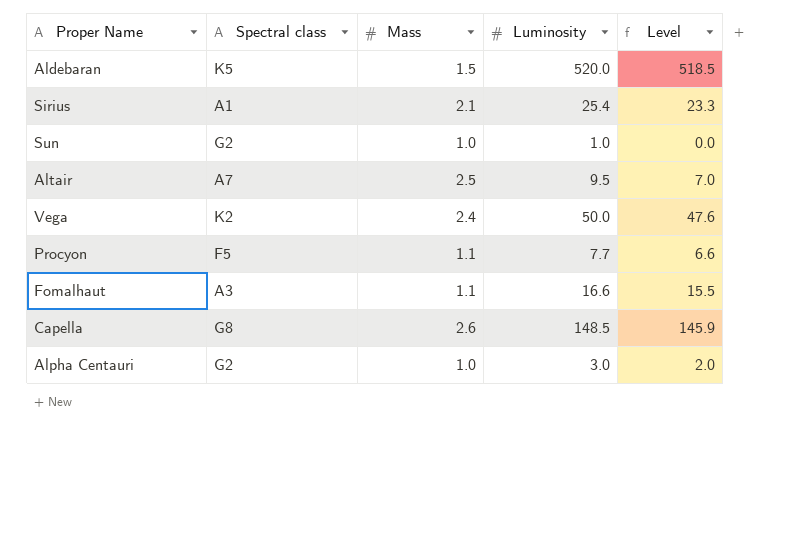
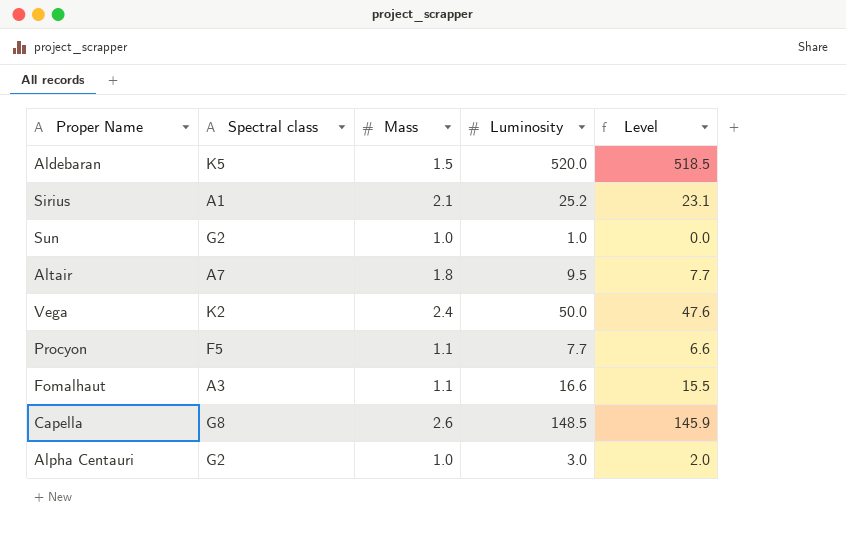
Sirius | Luminosity: 25.4 -> 25.2
Sirius | Level: 23.3 -> 23.1
Altair | Mass: 2.5 -> 1.8
Altair | Level: 7.0 -> 7.7

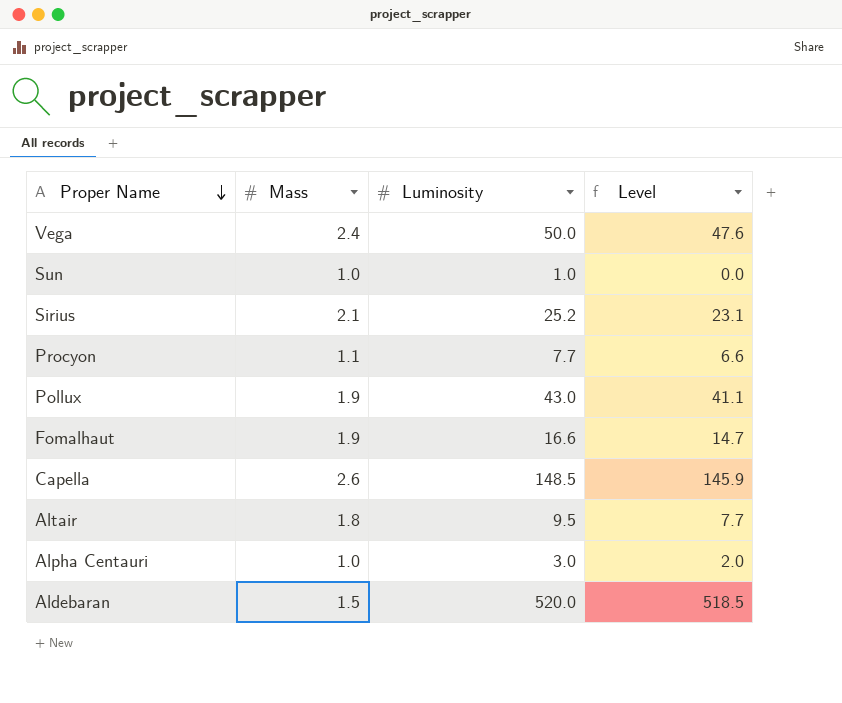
row order: none -> Proper Name descending
column Spectral class | position: 2 -> none
row Pollux: none -> 1.9 | 43.0 | 41.1
Fomalhaut | Mass: 1.1 -> 1.9
Fomalhaut | Level: 15.5 -> 14.7

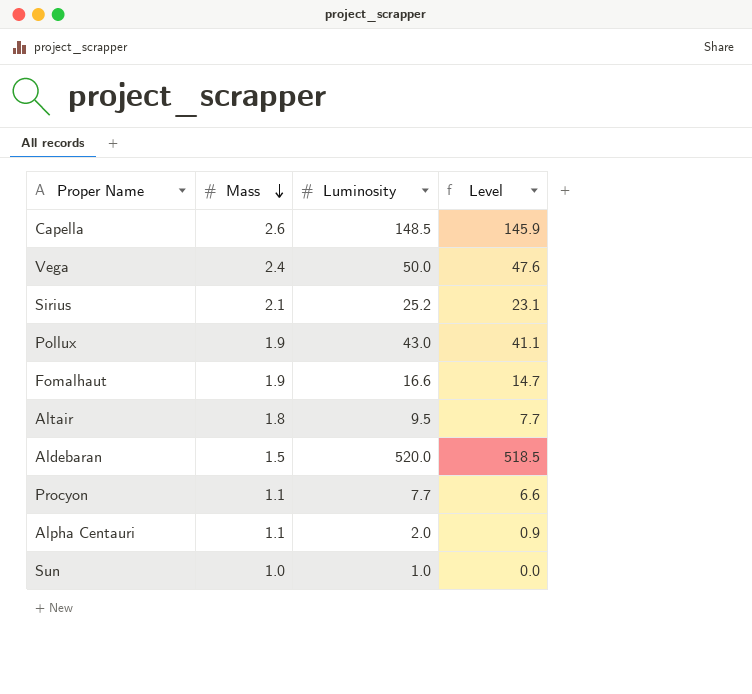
row order: Proper Name descending -> Mass descending
Alpha Centauri | Mass: 1.0 -> 1.1
Alpha Centauri | Luminosity: 3.0 -> 2.0
Alpha Centauri | Level: 2.0 -> 0.9

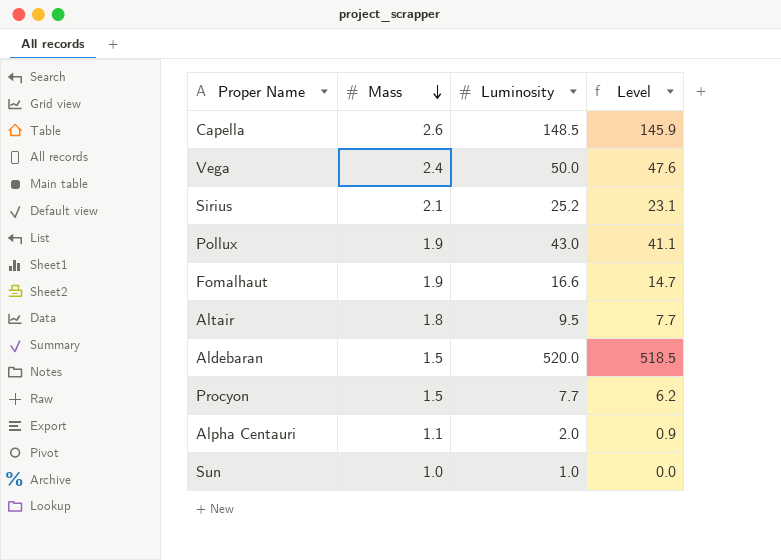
Procyon | Mass: 1.1 -> 1.5
Procyon | Level: 6.6 -> 6.2

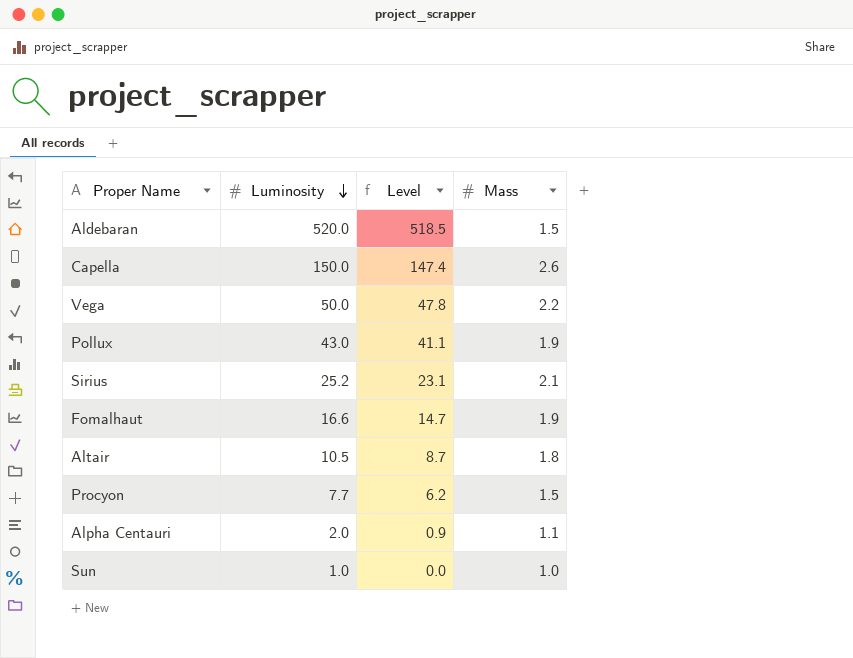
row order: Mass descending -> Luminosity descending
column Mass | position: 2 -> 4
Capella | Luminosity: 148.5 -> 150.0
Capella | Level: 145.9 -> 147.4
Vega | Level: 47.6 -> 47.8
Vega | Mass: 2.4 -> 2.2
Altair | Luminosity: 9.5 -> 10.5
Altair | Level: 7.7 -> 8.7

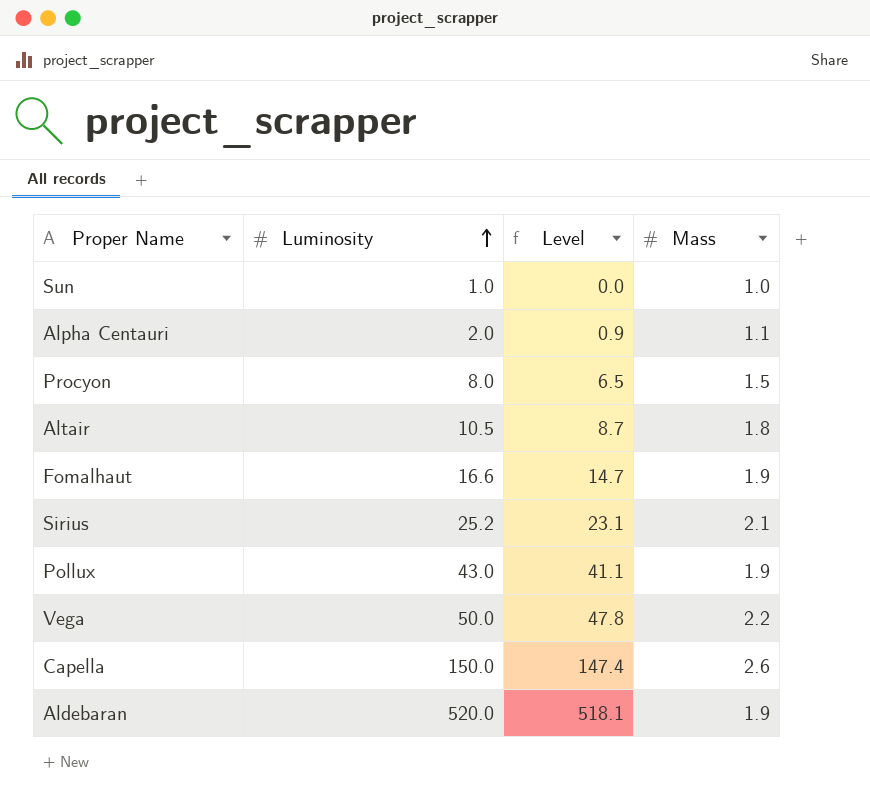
row order: Luminosity descending -> Luminosity ascending
Procyon | Luminosity: 7.7 -> 8.0
Procyon | Level: 6.2 -> 6.5
Aldebaran | Level: 518.5 -> 518.1
Aldebaran | Mass: 1.5 -> 1.9

